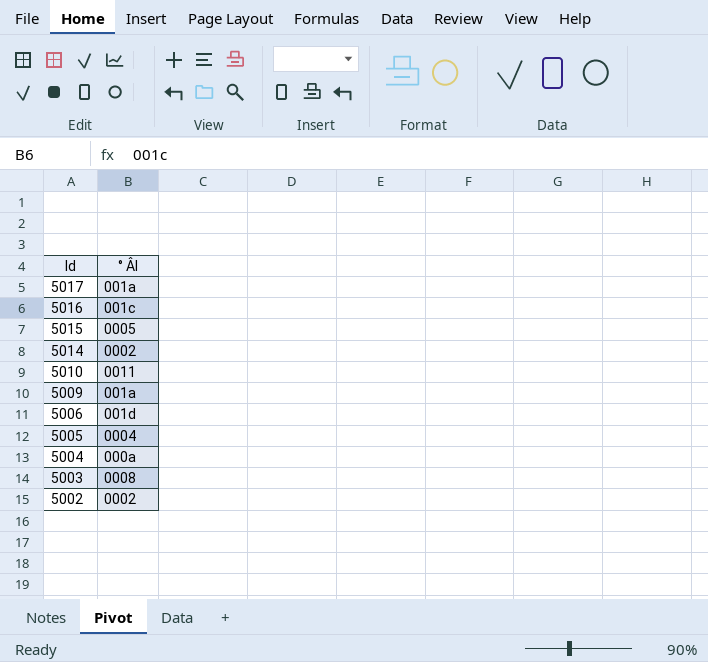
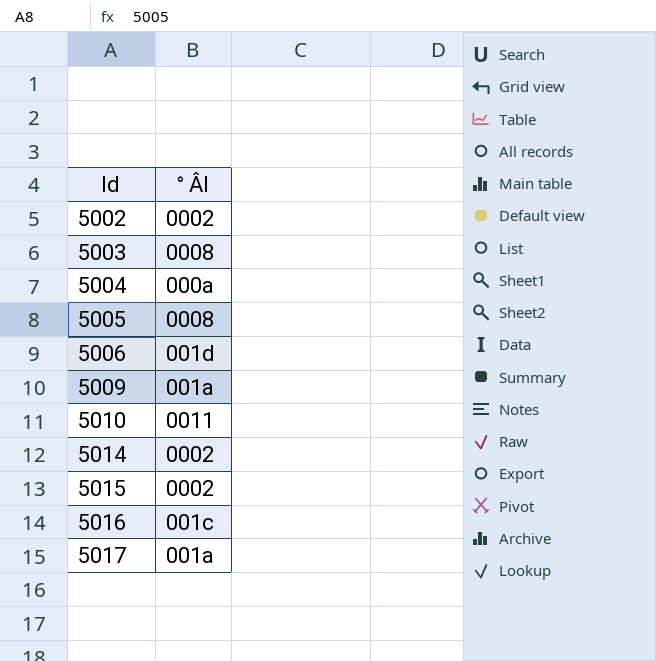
row order: Id descending -> Id ascending
5005 | ° ÂI: 0004 -> 0008
5015 | ° ÂI: 0005 -> 0002

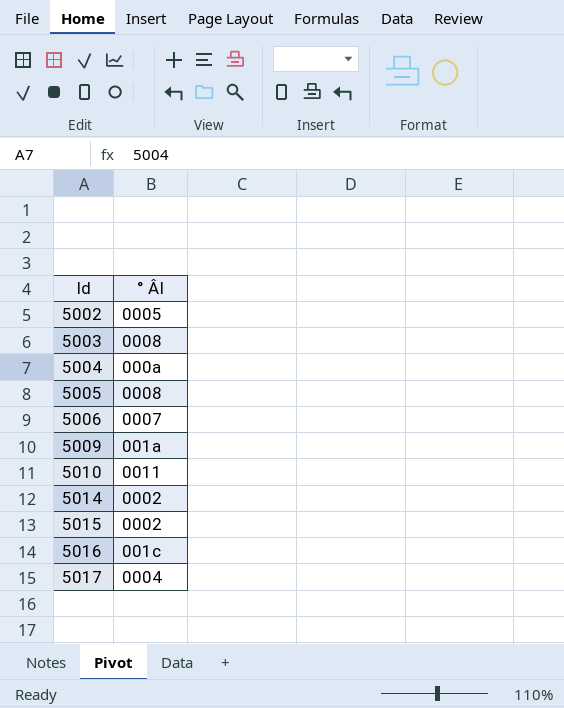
5002 | ° ÂI: 0002 -> 0005
5006 | ° ÂI: 001d -> 0007
5017 | ° ÂI: 001a -> 0004

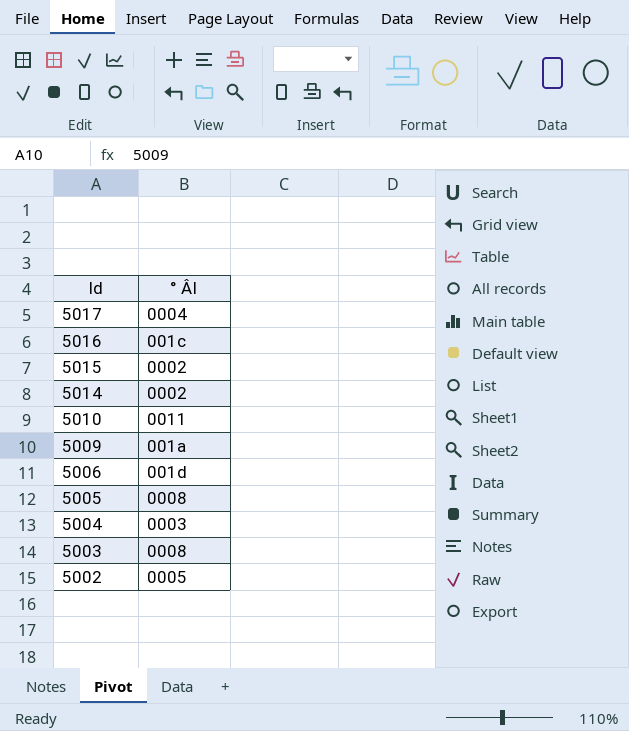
row order: Id ascending -> Id descending
5006 | ° ÂI: 0007 -> 001d
5004 | ° ÂI: 000a -> 0003

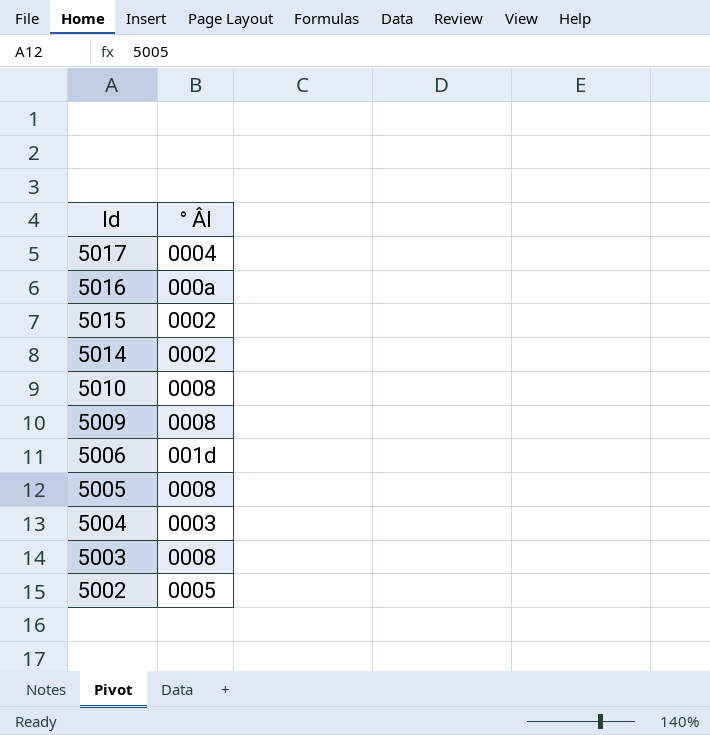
5016 | ° ÂI: 001c -> 000a
5010 | ° ÂI: 0011 -> 0008
5009 | ° ÂI: 001a -> 0008

